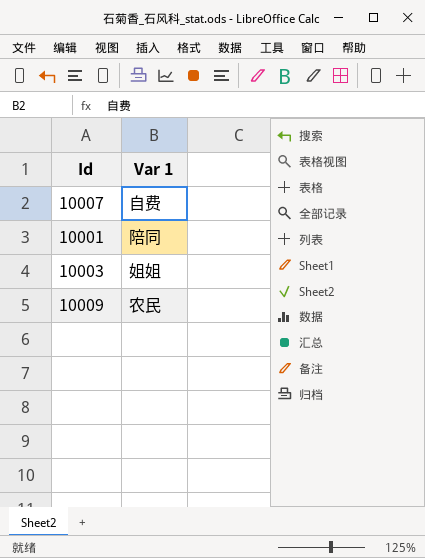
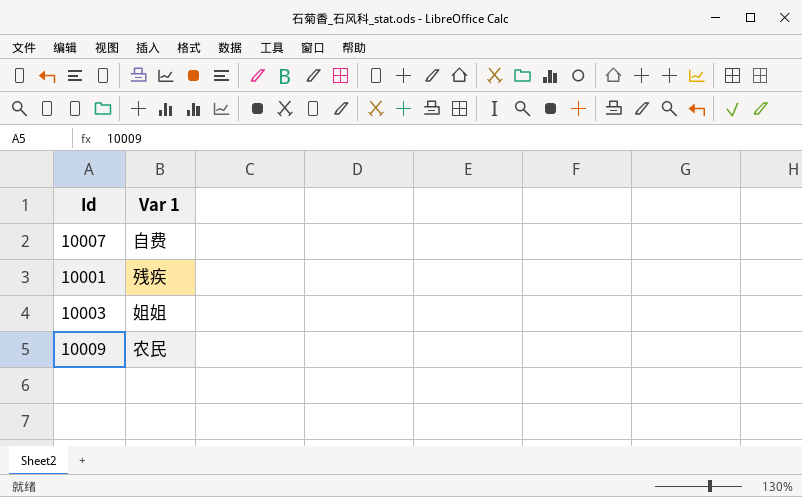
10001 | Var 1: 陪同 -> 残疾

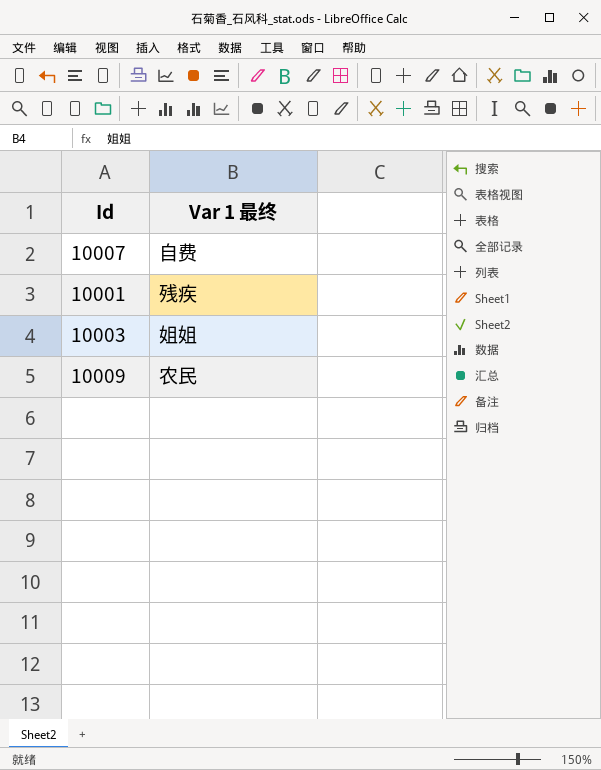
column name: Var 1 -> Var 1 最终

